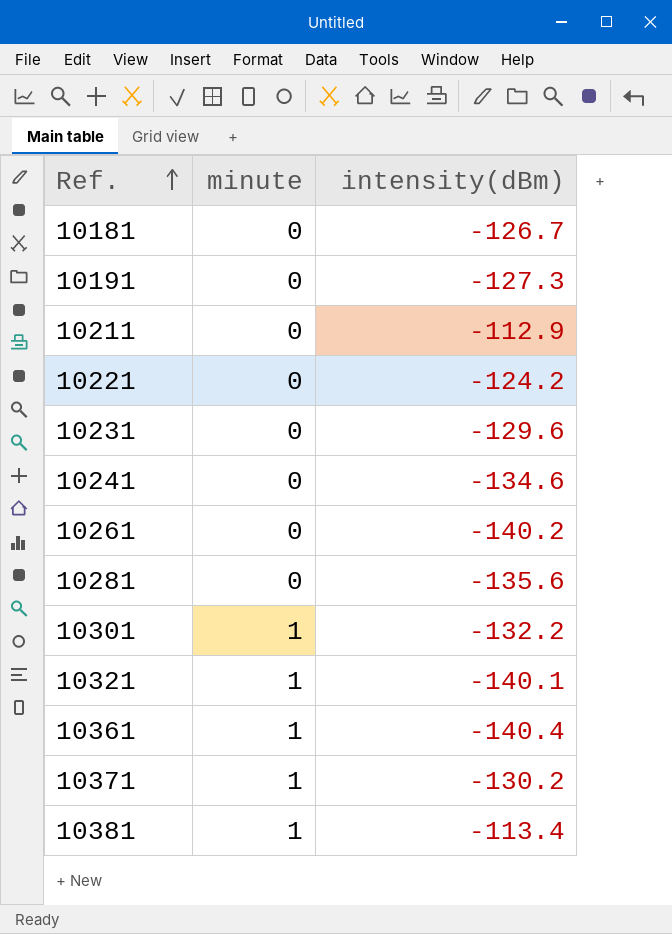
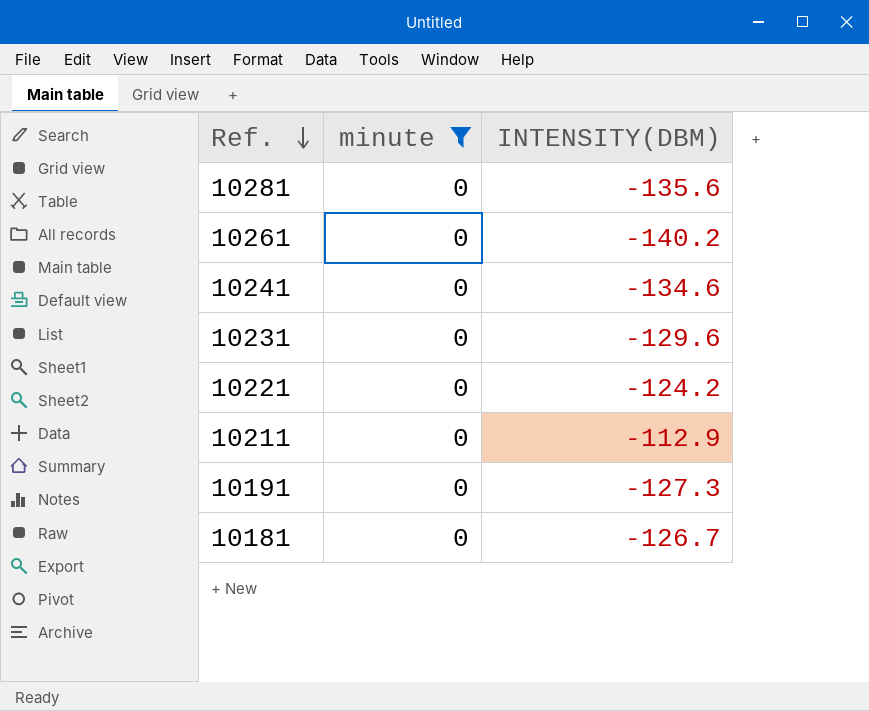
filter: none -> minute = 0
row order: Ref. ascending -> Ref. descending
column name: intensity(dBm) -> INTENSITY(DBM)

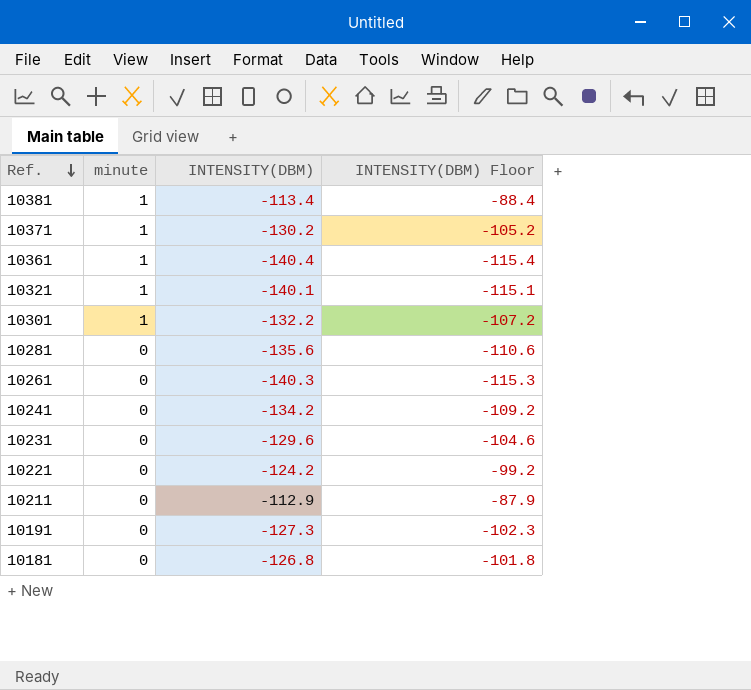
filter: minute = 0 -> none
column INTENSITY(DBM) Floor | formula: none -> [INTENSITY(DBM)] + 25
10261 | INTENSITY(DBM): -140.2 -> -140.3
10241 | INTENSITY(DBM): -134.6 -> -134.2
10181 | INTENSITY(DBM): -126.7 -> -126.8

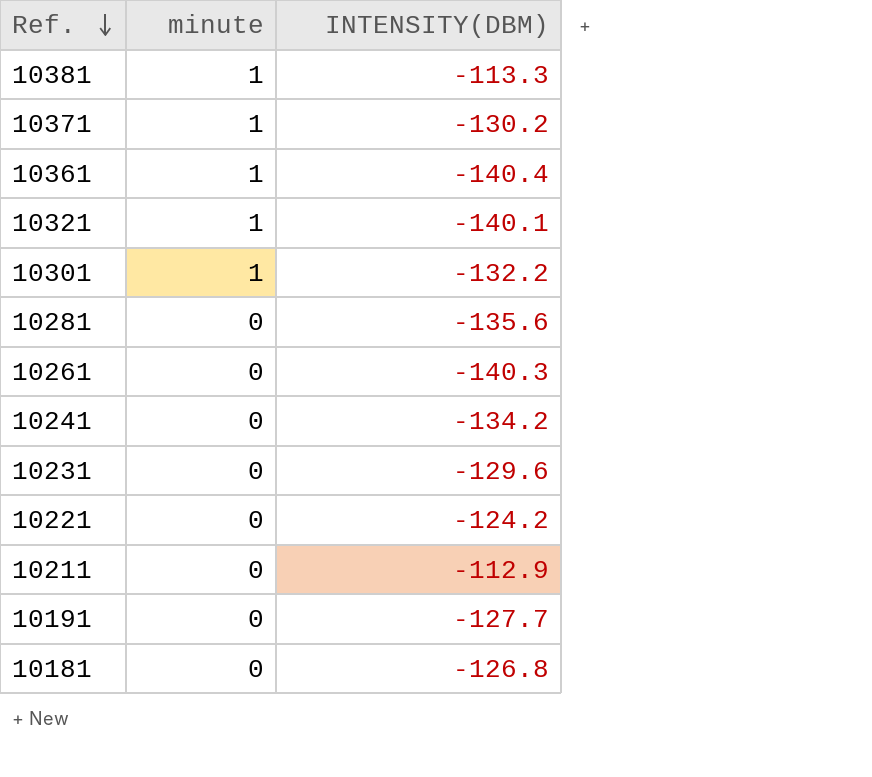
column INTENSITY(DBM) Floor | formula: [INTENSITY(DBM)] + 25 -> none
10381 | INTENSITY(DBM): -113.4 -> -113.3
10191 | INTENSITY(DBM): -127.3 -> -127.7

